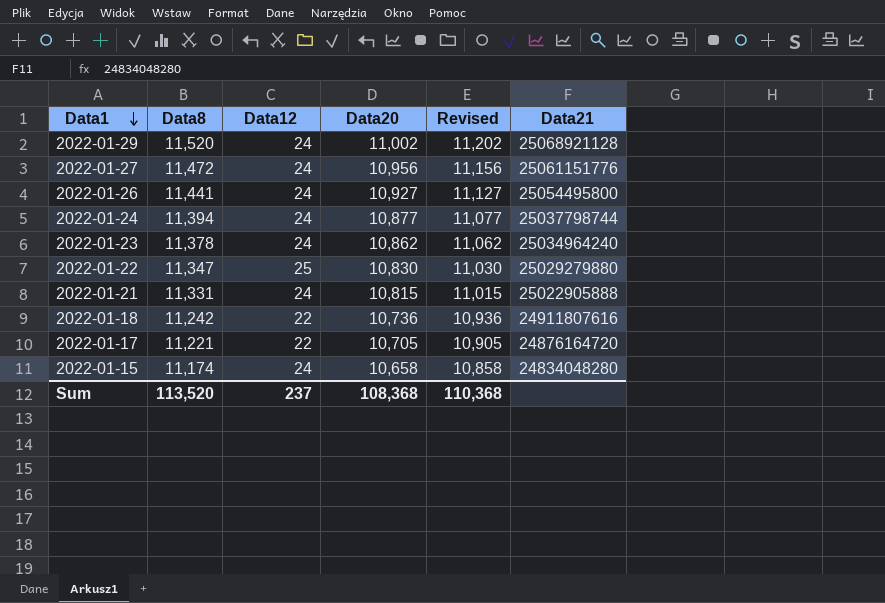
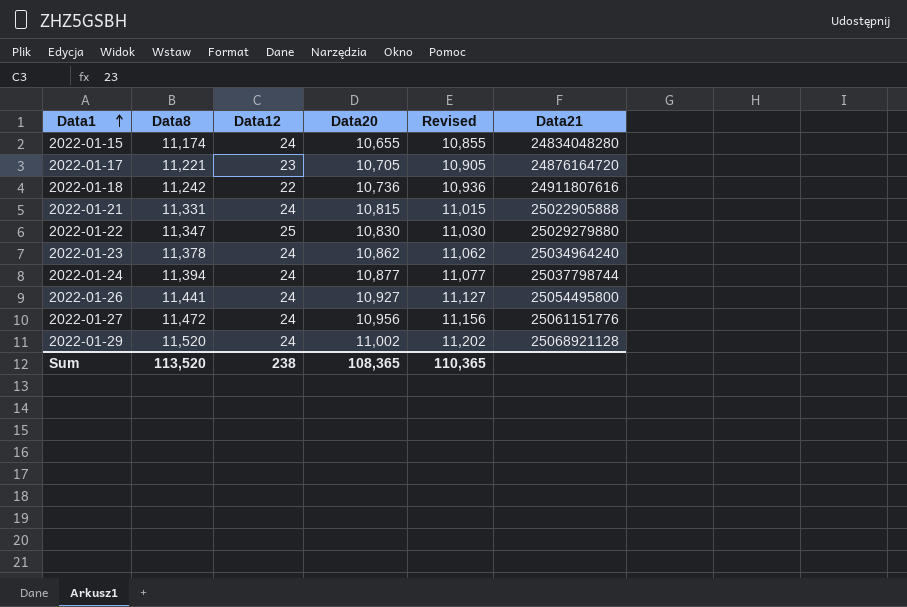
row order: Data1 descending -> Data1 ascending
2022-01-15 | Data20: 10,658 -> 10,655
2022-01-15 | Revised: 10,858 -> 10,855
2022-01-17 | Data12: 22 -> 23
Sum | Data12: 237 -> 238
Sum | Data20: 108,368 -> 108,365
Sum | Revised: 110,368 -> 110,365

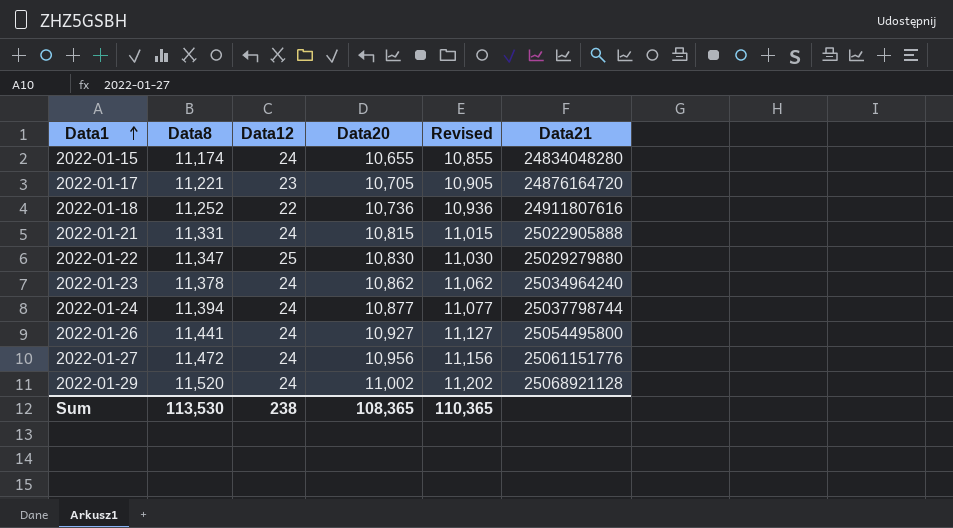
2022-01-18 | Data8: 11,242 -> 11,252
Sum | Data8: 113,520 -> 113,530

